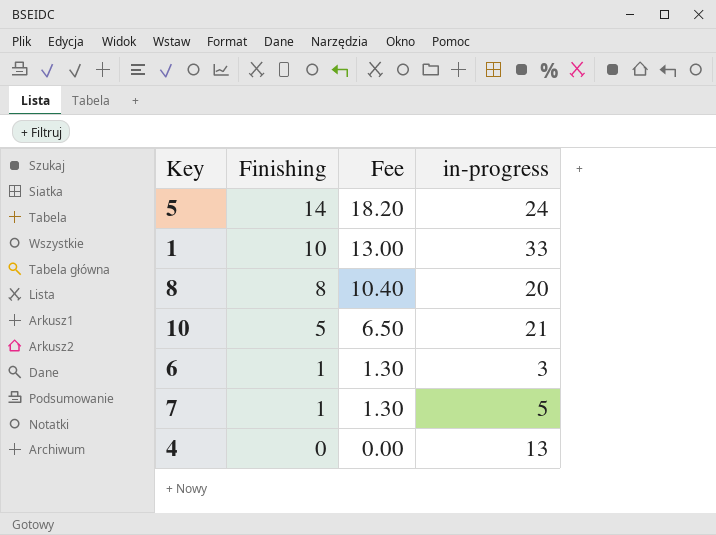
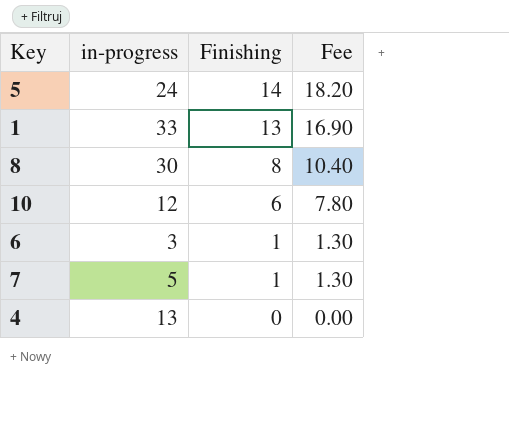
column in-progress | position: 4 -> 2
1 | Finishing: 10 -> 13
1 | Fee: 13.00 -> 16.90
8 | in-progress: 20 -> 30
10 | in-progress: 21 -> 12
10 | Finishing: 5 -> 6
10 | Fee: 6.50 -> 7.80

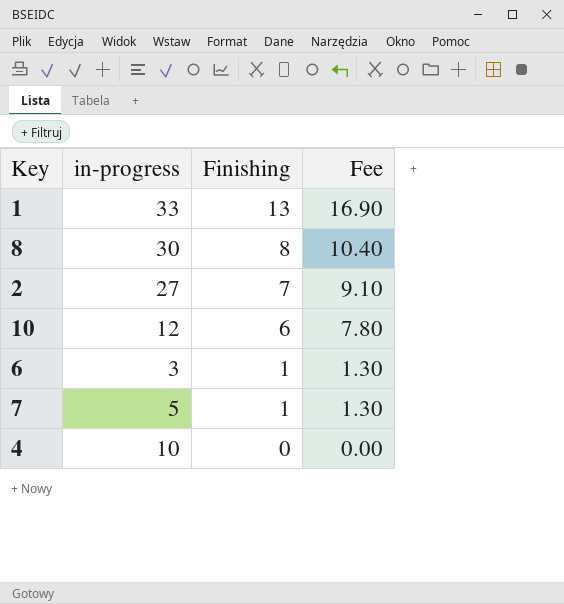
row 5: 24 | 14 | 18.20 -> none
row 2: none -> 27 | 7 | 9.10
4 | in-progress: 13 -> 10

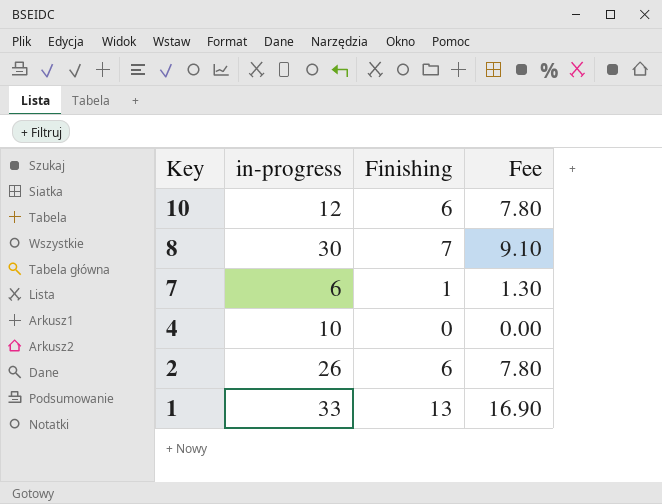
row order: Finishing descending -> Key descending
row 6: 3 | 1 | 1.30 -> none
8 | Finishing: 8 -> 7
8 | Fee: 10.40 -> 9.10
7 | in-progress: 5 -> 6
2 | in-progress: 27 -> 26
2 | Finishing: 7 -> 6
2 | Fee: 9.10 -> 7.80

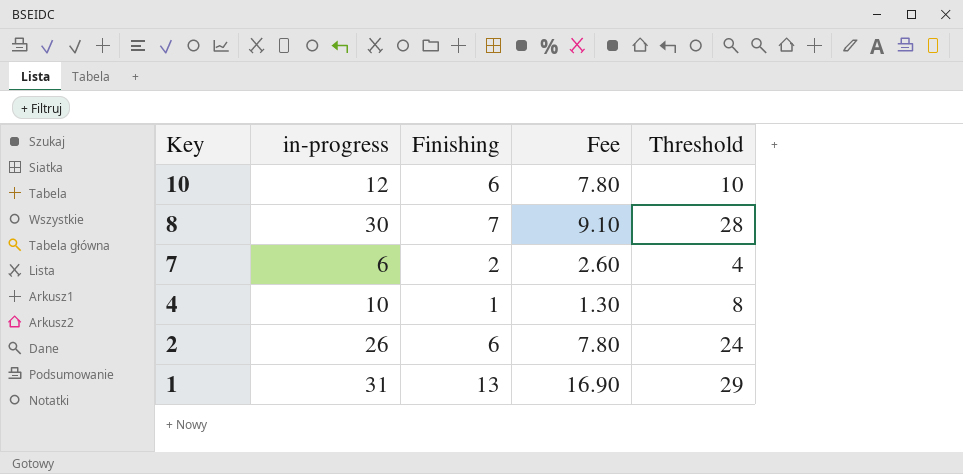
column Threshold | formula: none -> [in-progress] - 2
7 | Finishing: 1 -> 2
7 | Fee: 1.30 -> 2.60
4 | Finishing: 0 -> 1
4 | Fee: 0.00 -> 1.30
1 | in-progress: 33 -> 31

